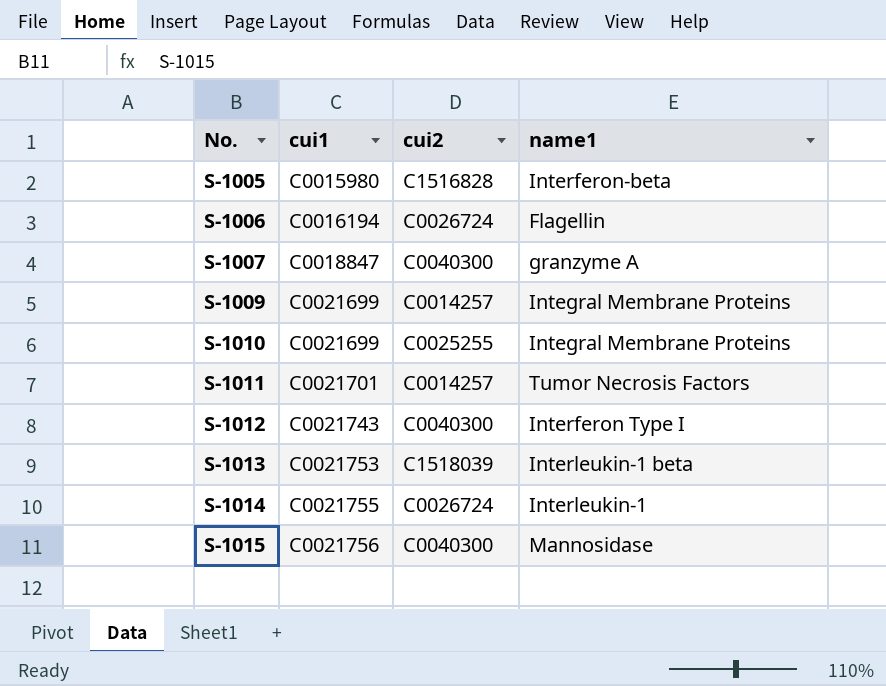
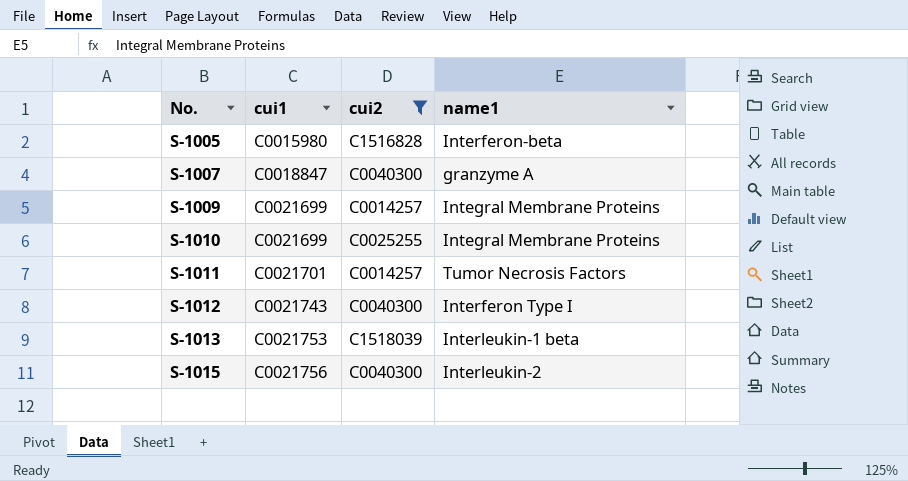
filter: none -> cui2 != C0026724
S-1015 | name1: Mannosidase -> Interleukin-2

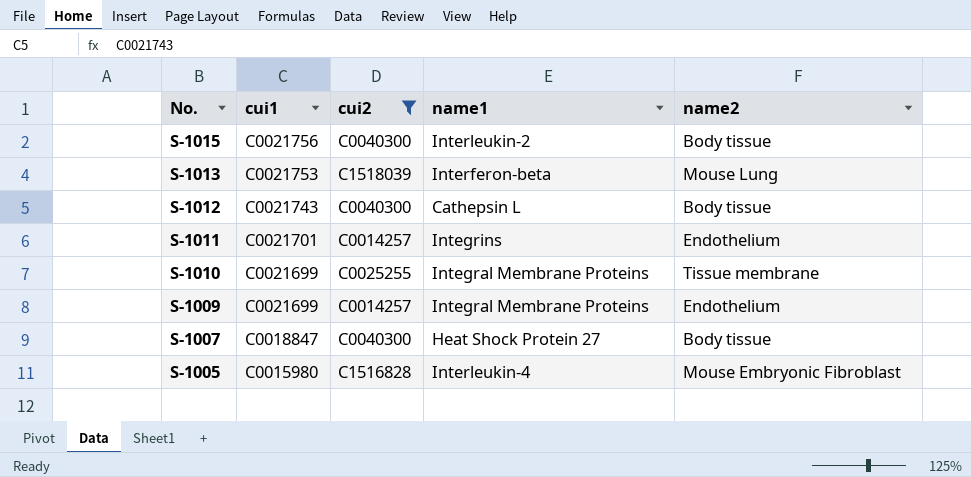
row order: No. ascending -> No. descending
column name2 | position: none -> 5
S-1013 | name1: Interleukin-1 beta -> Interferon-beta
S-1012 | name1: Interferon Type I -> Cathepsin L
S-1011 | name1: Tumor Necrosis Factors -> Integrins
S-1007 | name1: granzyme A -> Heat Shock Protein 27
S-1005 | name1: Interferon-beta -> Interleukin-4

